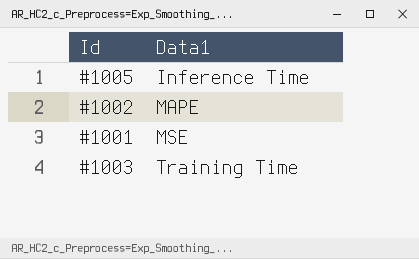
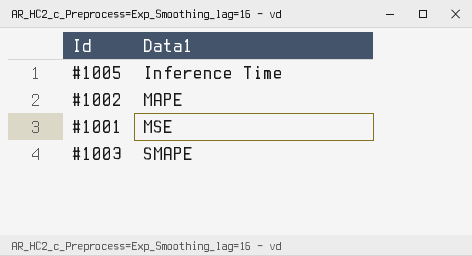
#1003 | Data1: Training Time -> SMAPE

